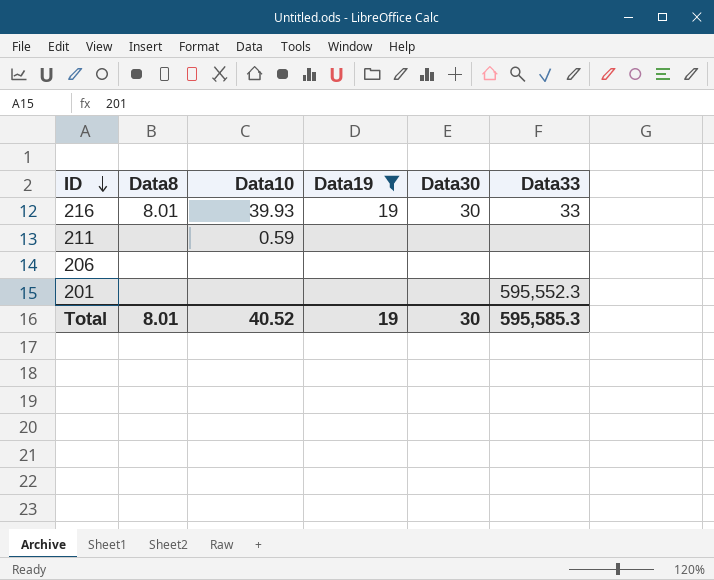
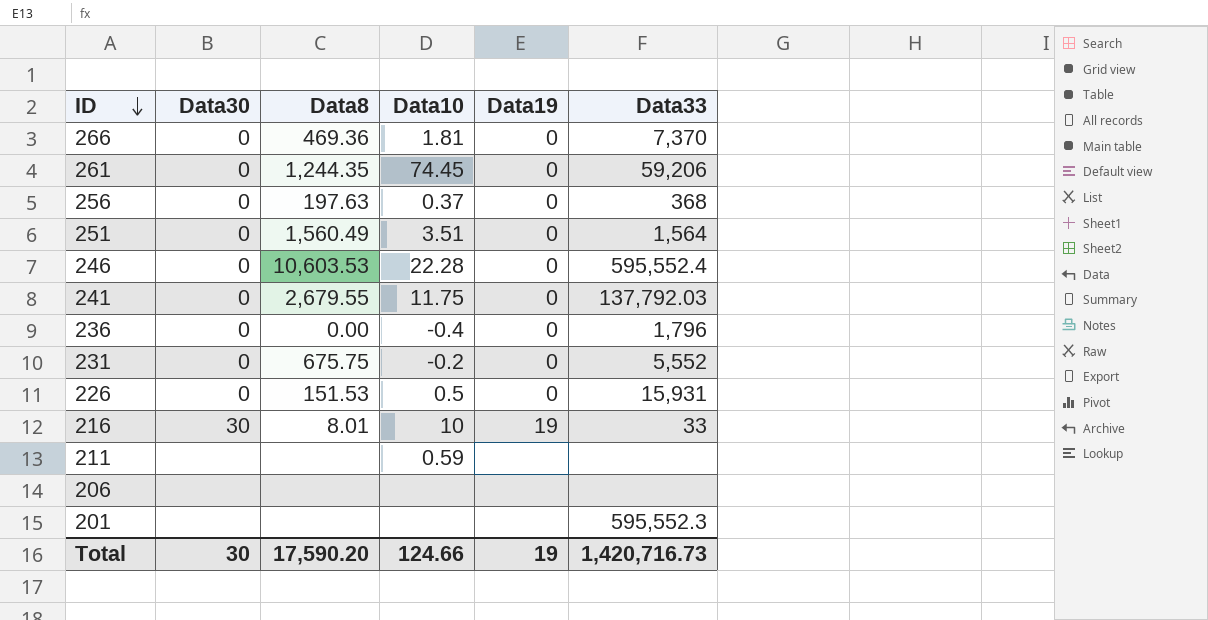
filter: Data19 != 0 -> none
column Data30 | position: 5 -> 2
216 | Data10: 39.93 -> 10
Total | Data8: 8.01 -> 17,590.20
Total | Data10: 40.52 -> 124.66
Total | Data33: 595,585.3 -> 1,420,716.73

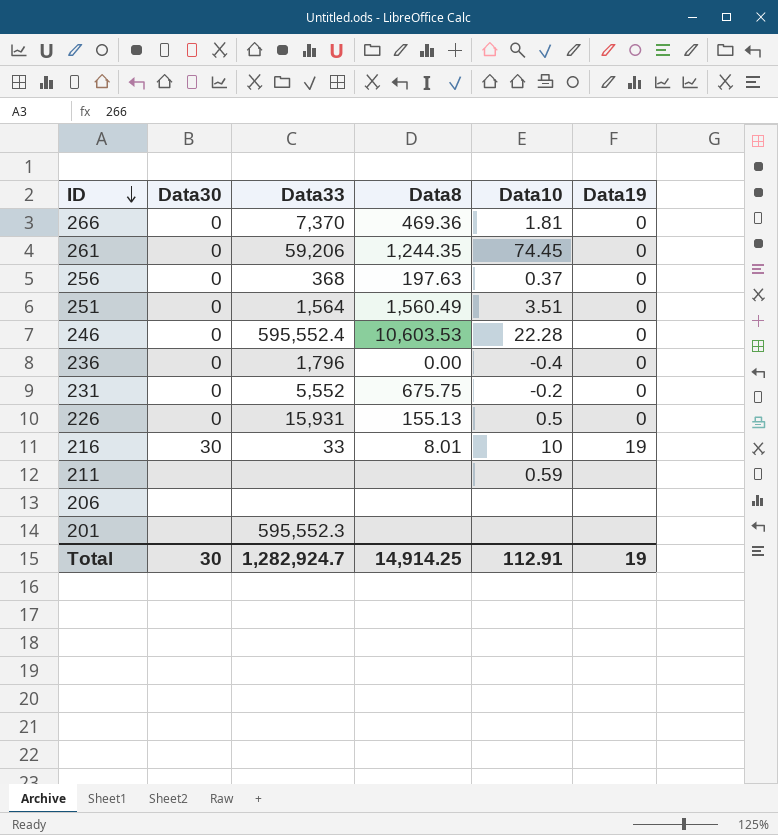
column Data33 | position: 6 -> 3
row 241: 0 | 2,679.55 | 11.75 | 0 | 137,792.03 -> none
226 | Data8: 151.53 -> 155.13
Total | Data33: 1,420,716.73 -> 1,282,924.7
Total | Data8: 17,590.20 -> 14,914.25
Total | Data10: 124.66 -> 112.91

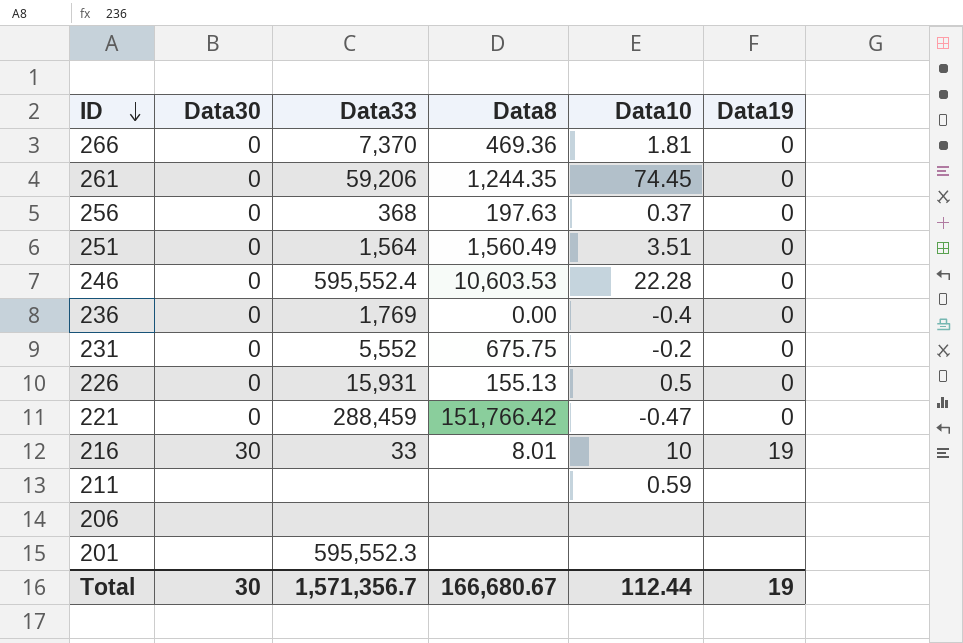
236 | Data33: 1,796 -> 1,769
row 221: none -> 0 | 288,459 | 151,766.42 | -0.47 | 0
Total | Data33: 1,282,924.7 -> 1,571,356.7
Total | Data8: 14,914.25 -> 166,680.67
Total | Data10: 112.91 -> 112.44

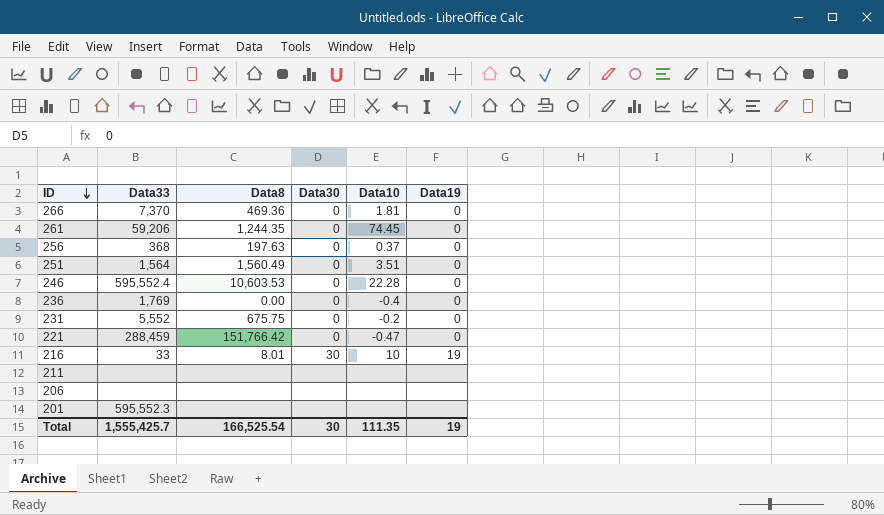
column Data30 | position: 2 -> 4
row 226: 0 | 15,931 | 155.13 | 0.5 | 0 -> none
211 | Data10: 0.59 -> none
Total | Data33: 1,571,356.7 -> 1,555,425.7
Total | Data8: 166,680.67 -> 166,525.54
Total | Data10: 112.44 -> 111.35

